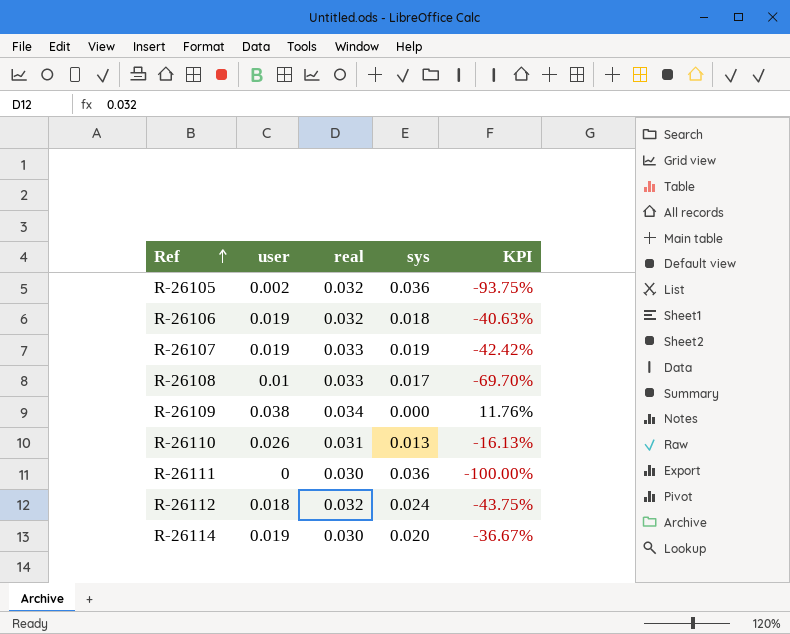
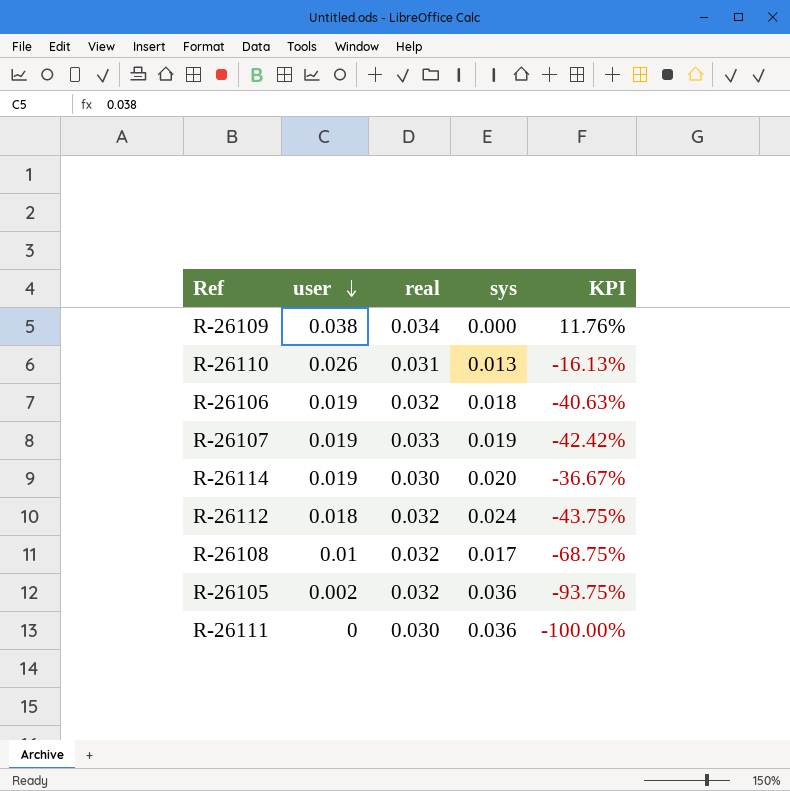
row order: Ref ascending -> user descending
R-26108 | real: 0.033 -> 0.032
R-26108 | KPI: -69.70% -> -68.75%

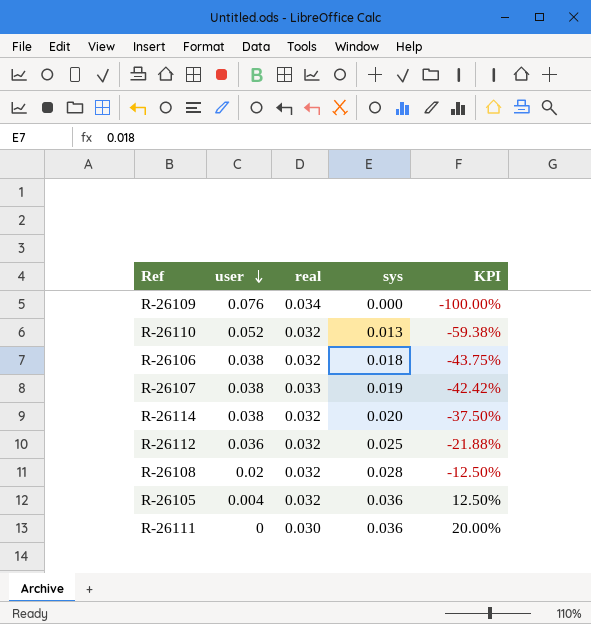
column KPI | formula: ([user] - [real]) / [real] -> ([sys] - [real]) / [real]
R-26109 | user: 0.038 -> 0.076
R-26110 | user: 0.026 -> 0.052
R-26110 | real: 0.031 -> 0.032
R-26106 | user: 0.019 -> 0.038
R-26107 | user: 0.019 -> 0.038
R-26114 | user: 0.019 -> 0.038
R-26114 | real: 0.030 -> 0.032
R-26112 | user: 0.018 -> 0.036
R-26112 | sys: 0.024 -> 0.025
R-26108 | user: 0.01 -> 0.02
R-26108 | sys: 0.017 -> 0.028
R-26105 | user: 0.002 -> 0.004

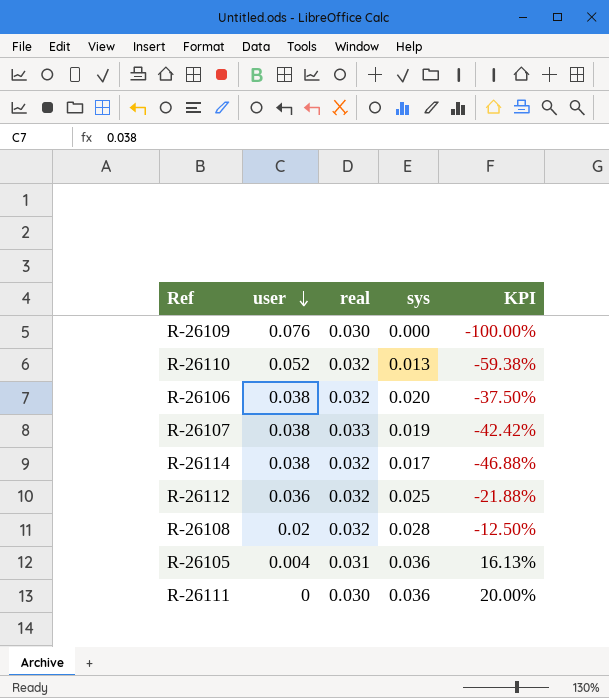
R-26109 | real: 0.034 -> 0.030
R-26106 | sys: 0.018 -> 0.020
R-26106 | KPI: -43.75% -> -37.50%
R-26114 | sys: 0.020 -> 0.017
R-26114 | KPI: -37.50% -> -46.88%
R-26105 | real: 0.032 -> 0.031
R-26105 | KPI: 12.50% -> 16.13%

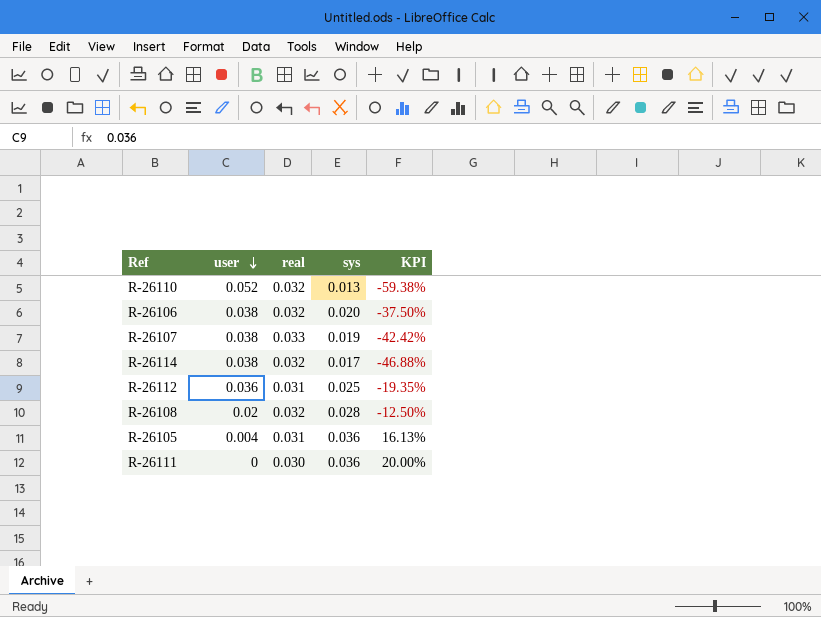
row R-26109: 0.076 | 0.030 | 0.000 | -100.00% -> none
R-26112 | real: 0.032 -> 0.031
R-26112 | KPI: -21.88% -> -19.35%

